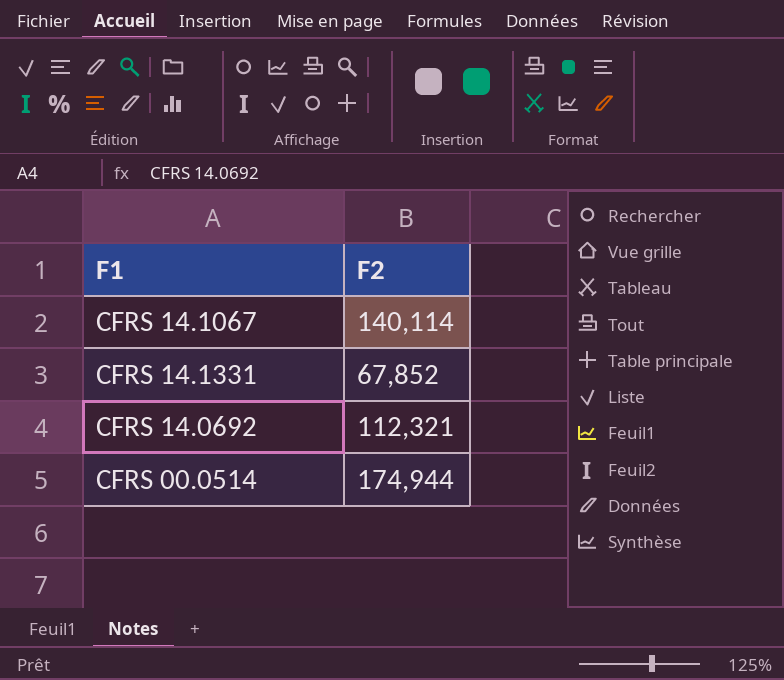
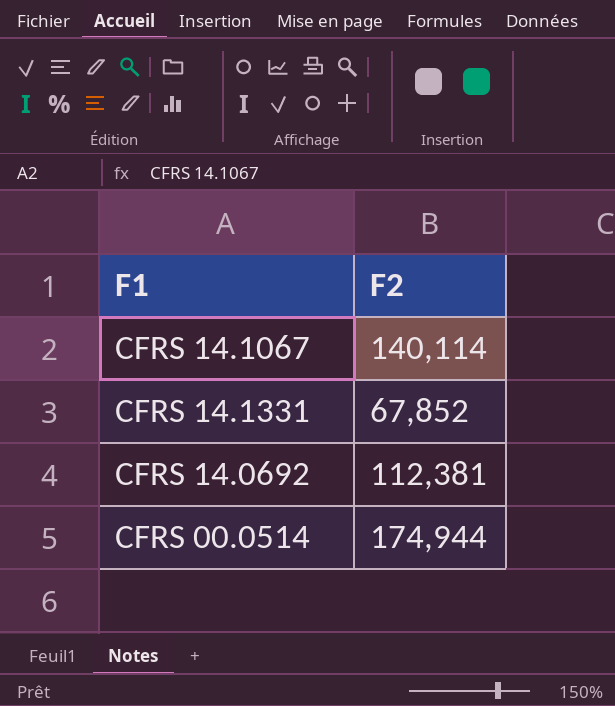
CFRS 14.0692 | F2: 112,321 -> 112,381

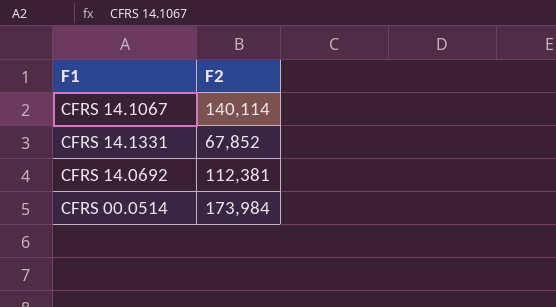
CFRS 00.0514 | F2: 174,944 -> 173,984

